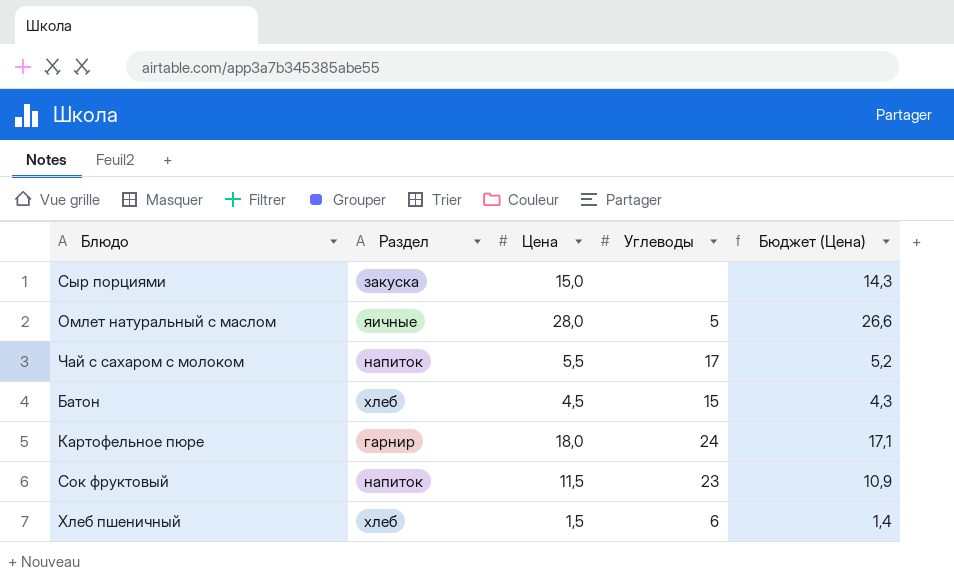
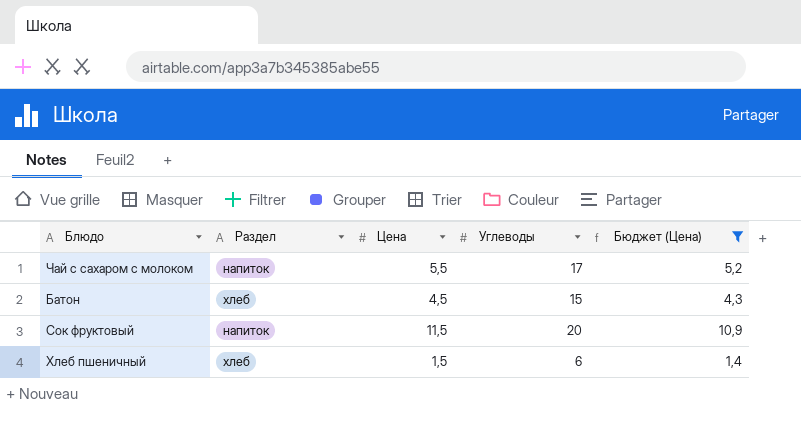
filter: none -> Бюджет (Цена) <= 10,9
Сок фруктовый | Углеводы: 23 -> 20

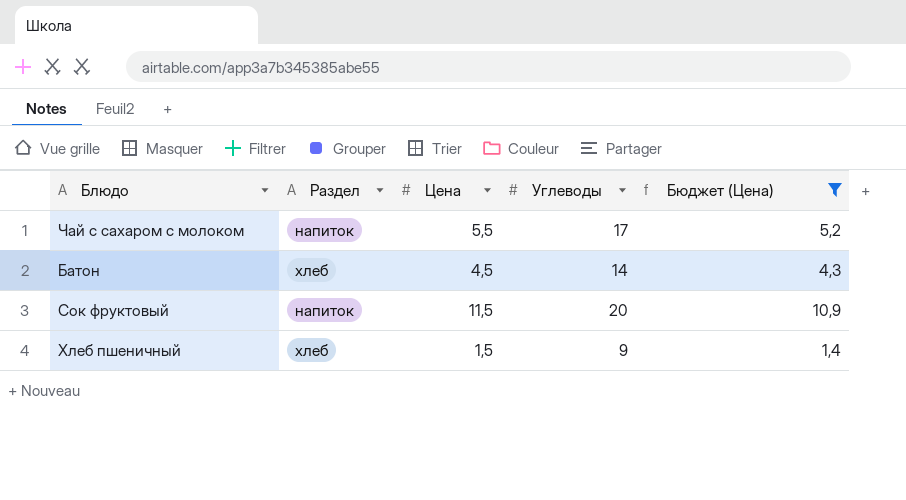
Батон | Углеводы: 15 -> 14
Хлеб пшеничный | Углеводы: 6 -> 9

